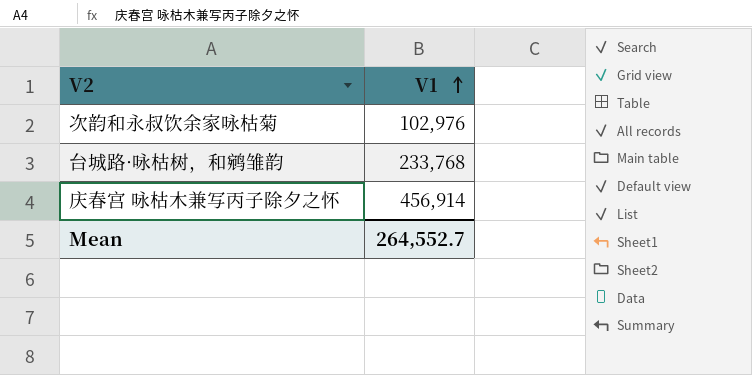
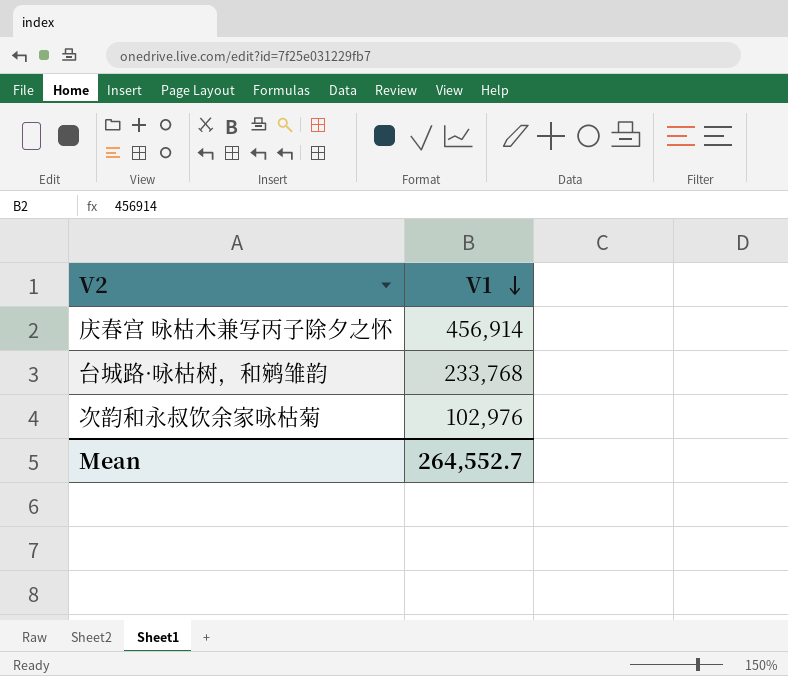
row order: V1 ascending -> V1 descending

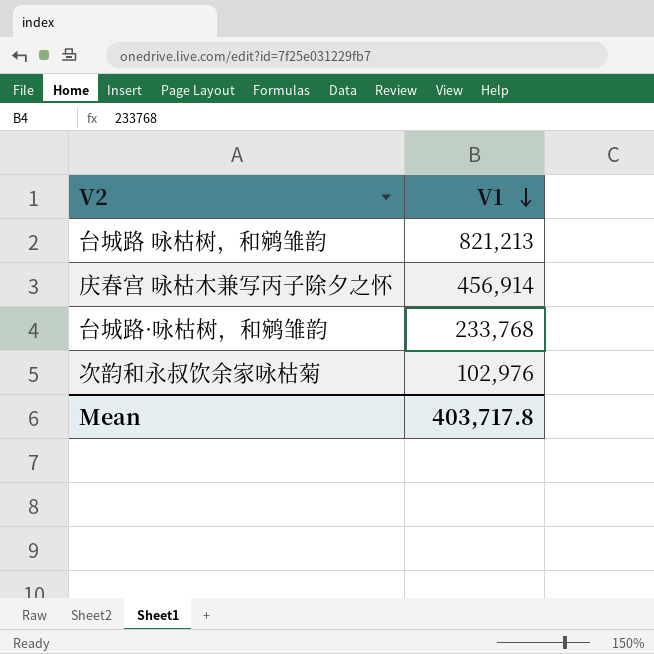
row 台城路 咏枯树，和鹓雏韵: none -> 821,213
Mean | V1: 264,552.7 -> 403,717.8

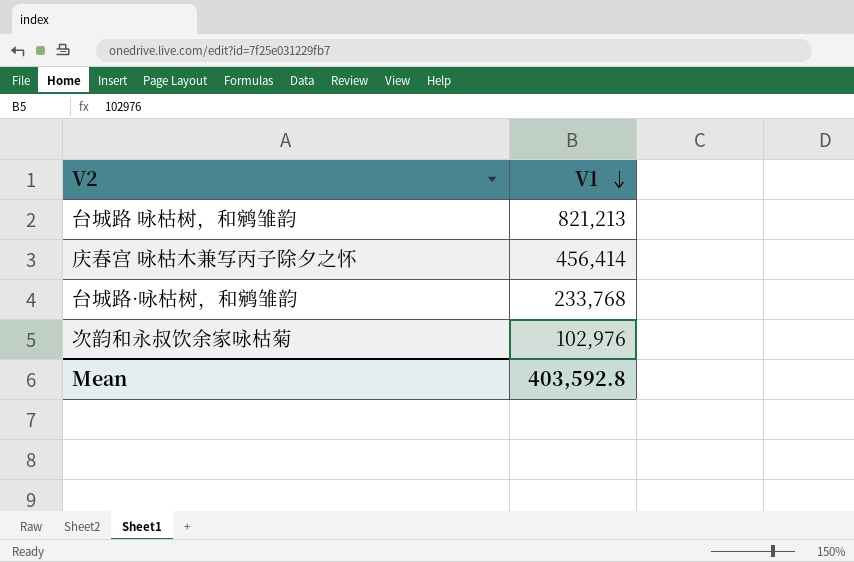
庆春宫 咏枯木兼写丙子除夕之怀 | V1: 456,914 -> 456,414
Mean | V1: 403,717.8 -> 403,592.8

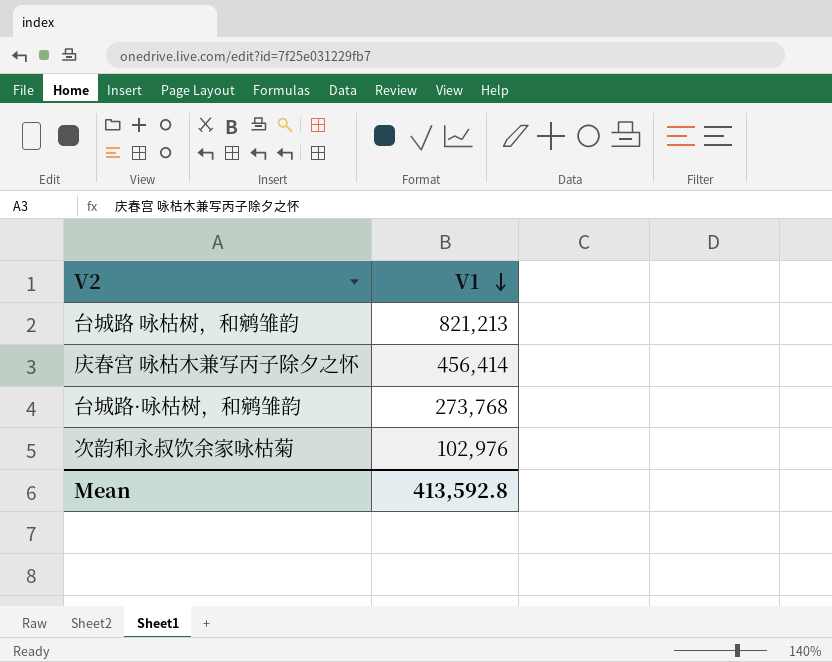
台城路·咏枯树，和鹓雏韵 | V1: 233,768 -> 273,768
Mean | V1: 403,592.8 -> 413,592.8

